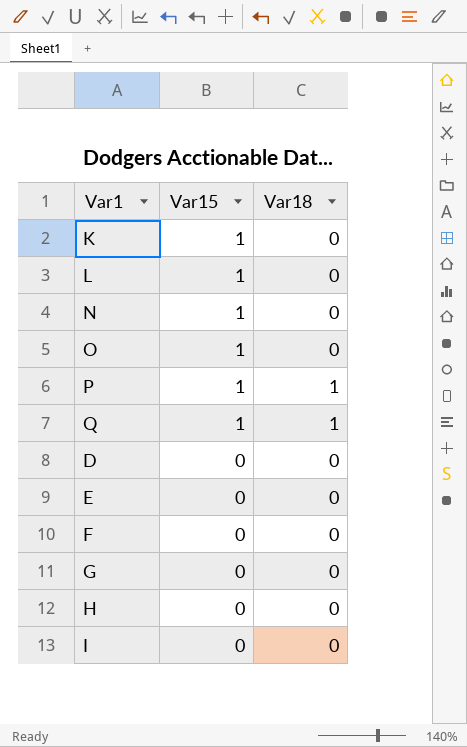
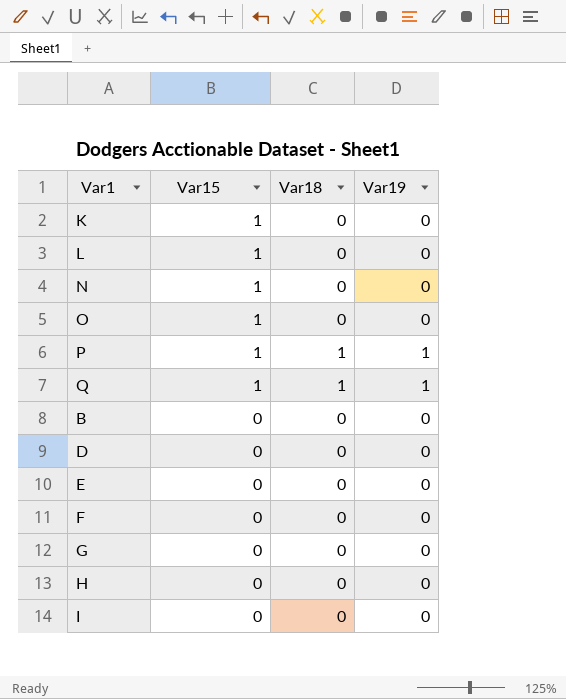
column Var19 | position: none -> 4
row B: none -> 0 | 0 | 0

